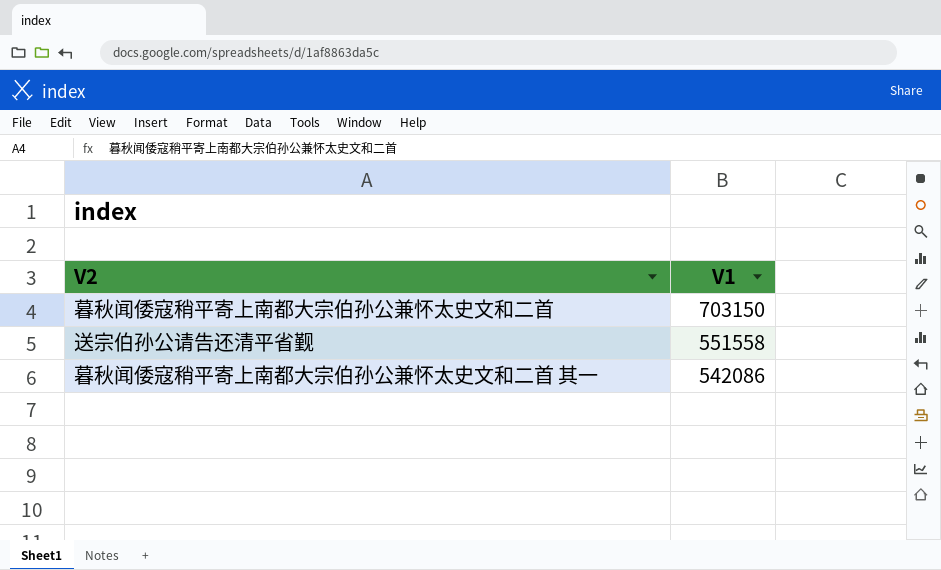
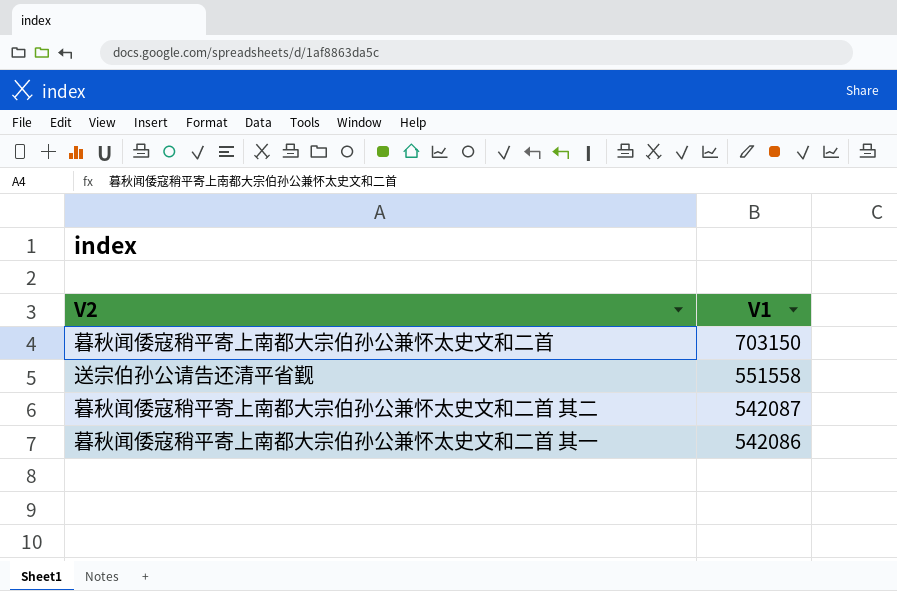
row 暮秋闻倭寇稍平寄上南都大宗伯孙公兼怀太史文和二首 其二: none -> 542087

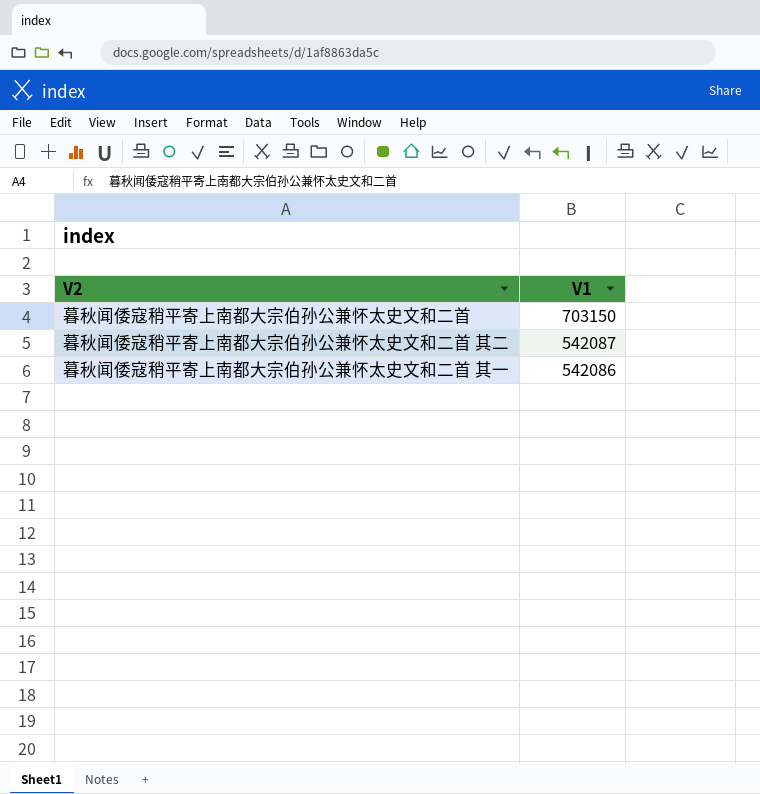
row 送宗伯孙公请告还清平省觐: 551558 -> none

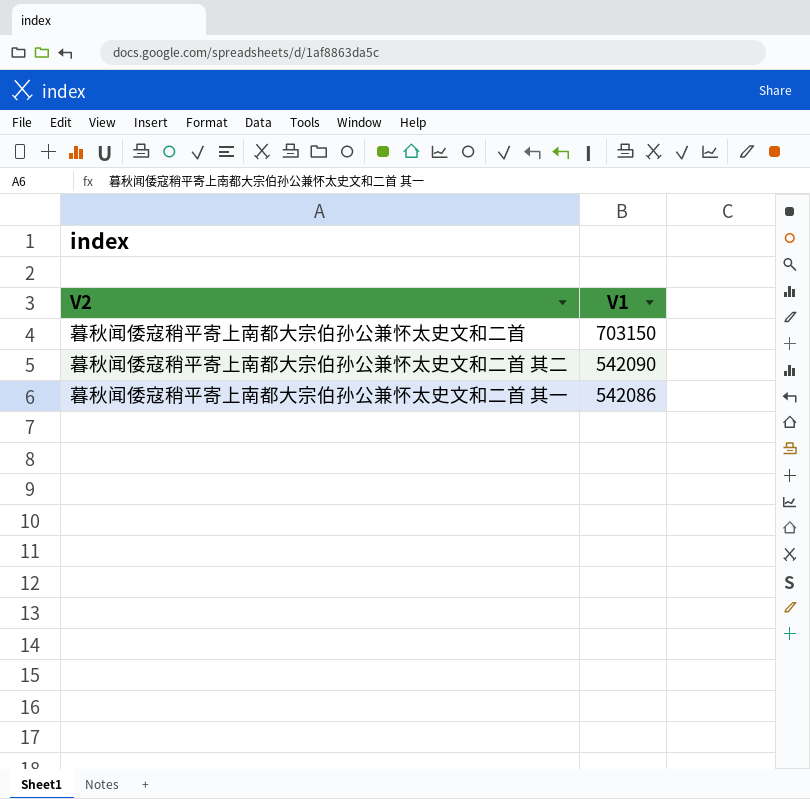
暮秋闻倭寇稍平寄上南都大宗伯孙公兼怀太史文和二首 其二 | V1: 542087 -> 542090

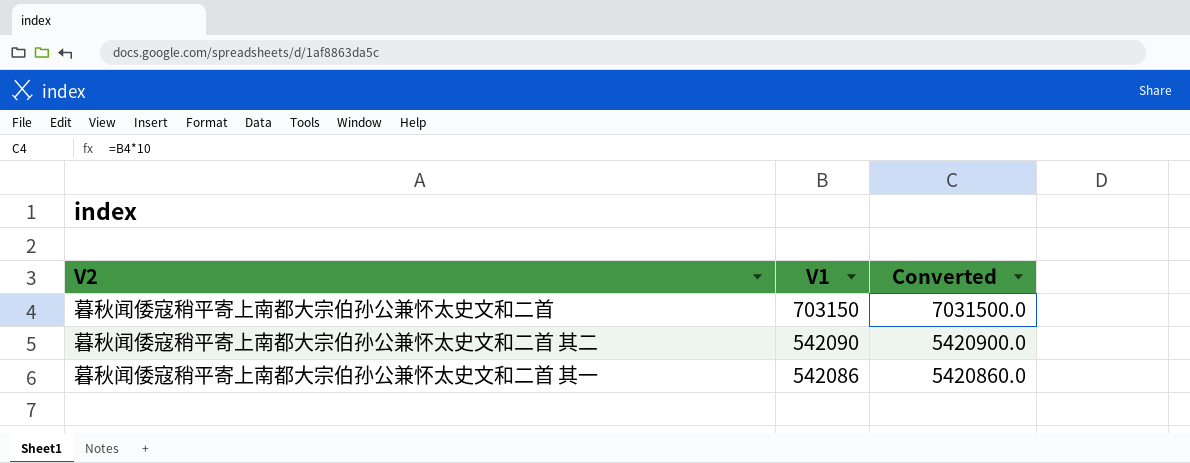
column Converted | formula: none -> [V1] * 10

